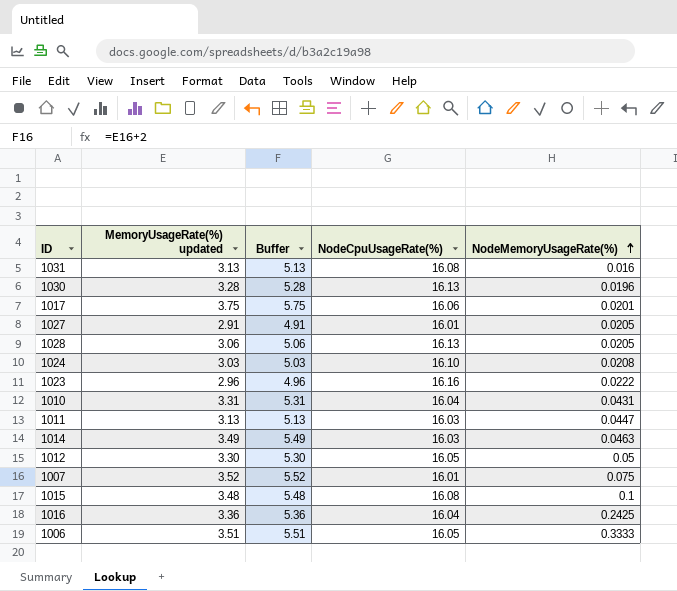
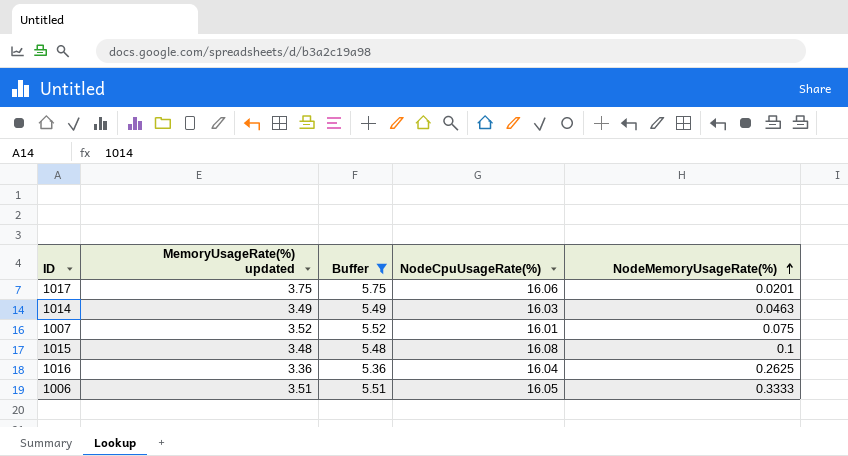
filter: none -> Buffer >= 5.36
1016 | NodeMemoryUsageRate(%): 0.2425 -> 0.2625

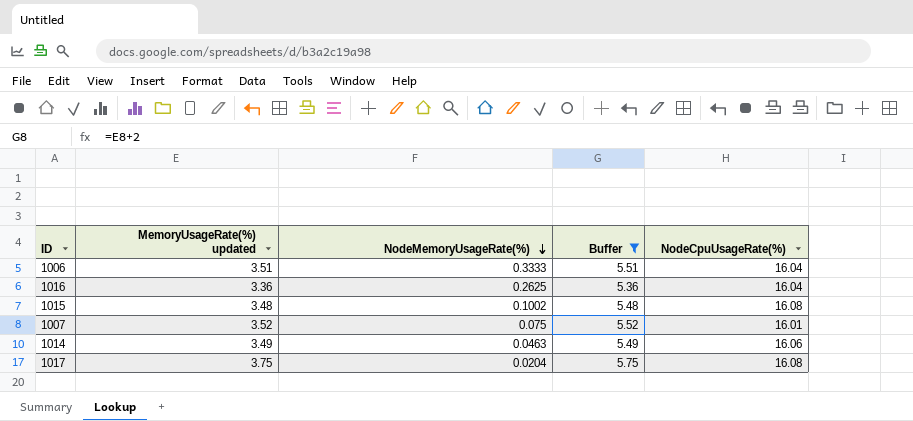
row order: NodeMemoryUsageRate(%) ascending -> NodeMemoryUsageRate(%) descending
column NodeMemoryUsageRate(%) | position: 5 -> 3
1006 | NodeCpuUsageRate(%): 16.05 -> 16.04
1015 | NodeMemoryUsageRate(%): 0.1 -> 0.1002
1014 | NodeCpuUsageRate(%): 16.03 -> 16.06
1017 | NodeMemoryUsageRate(%): 0.0201 -> 0.0204
1017 | NodeCpuUsageRate(%): 16.06 -> 16.08

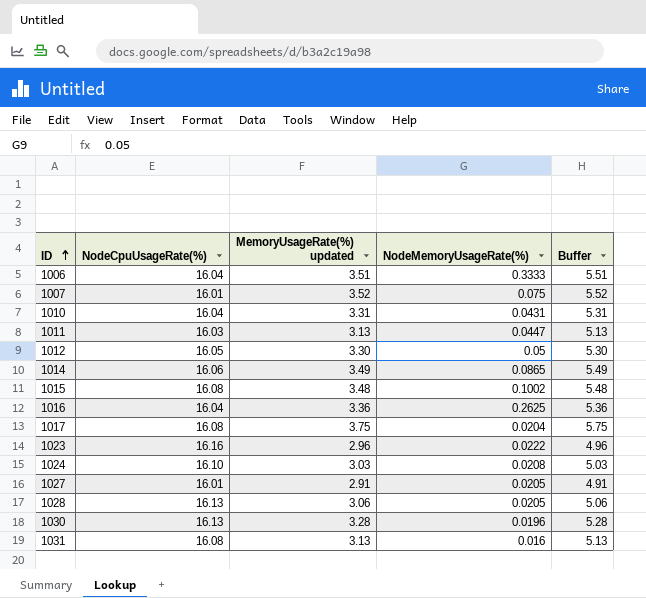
filter: Buffer >= 5.36 -> none
row order: NodeMemoryUsageRate(%) descending -> ID ascending
column NodeCpuUsageRate(%) | position: 5 -> 2
1014 | NodeMemoryUsageRate(%): 0.0463 -> 0.0865

